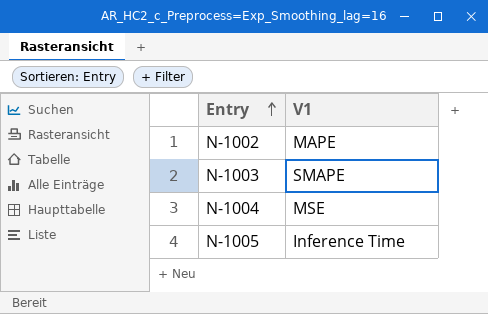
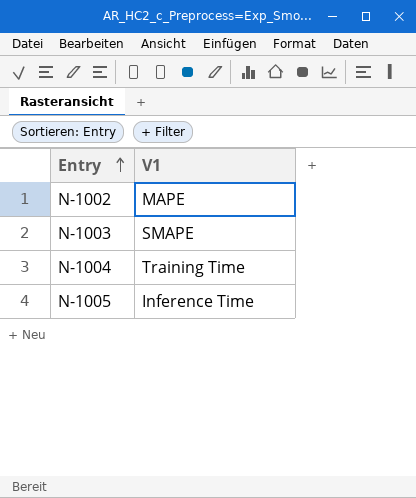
N-1004 | V1: MSE -> Training Time

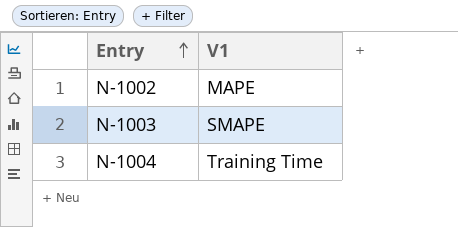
row N-1005: Inference Time -> none

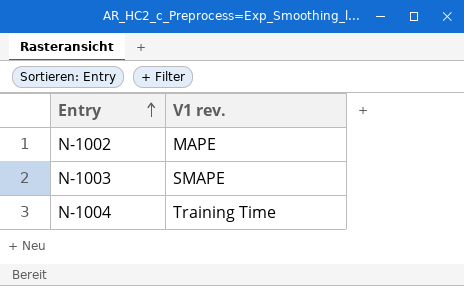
column name: V1 -> V1 rev.

